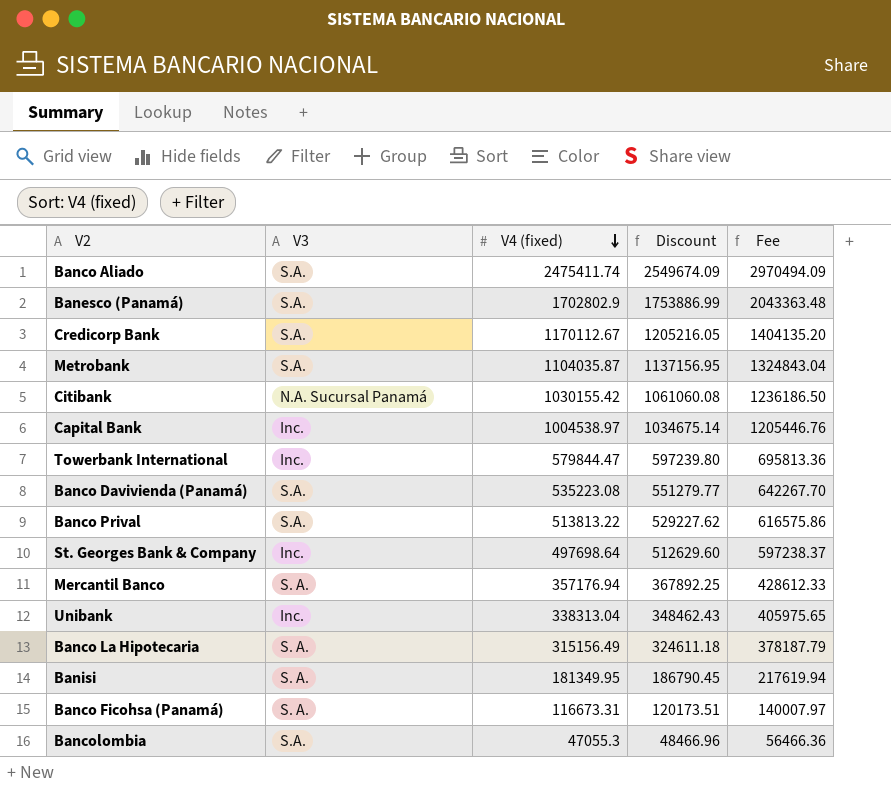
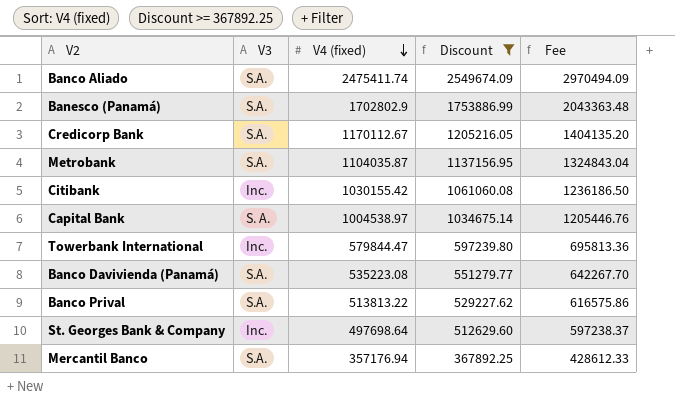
filter: none -> Discount >= 367892.25
Citibank | V3: N.A. Sucursal Panamá -> Inc.
Capital Bank | V3: Inc. -> S. A.
Mercantil Banco | V3: S. A. -> S.A.

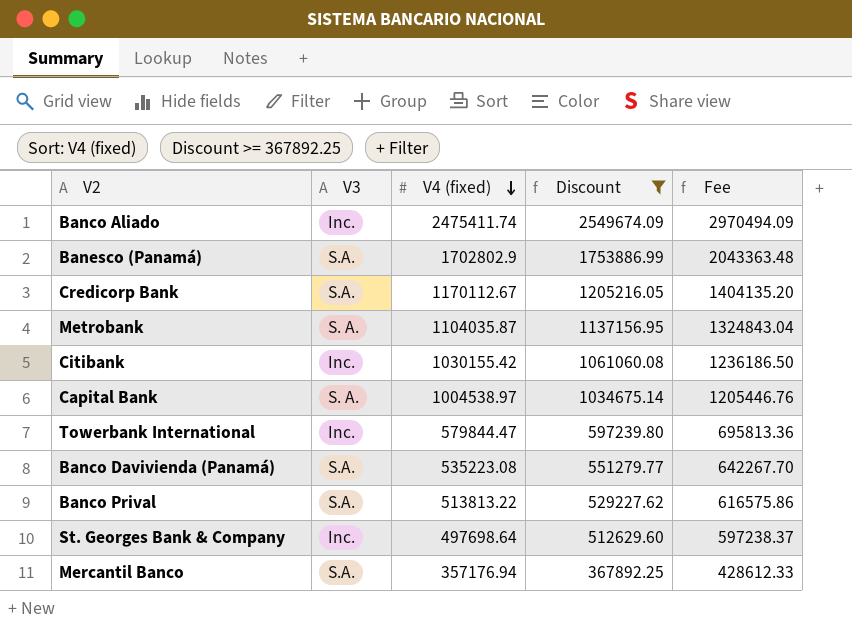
Banco Aliado | V3: S.A. -> Inc.
Metrobank | V3: S.A. -> S. A.

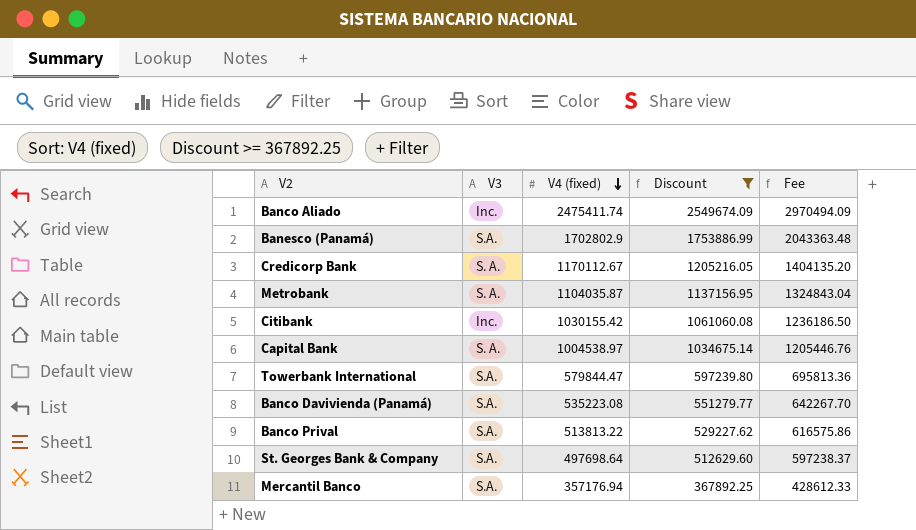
Credicorp Bank | V3: S.A. -> S. A.
Towerbank International | V3: Inc. -> S.A.
St. Georges Bank & Company | V3: Inc. -> S.A.

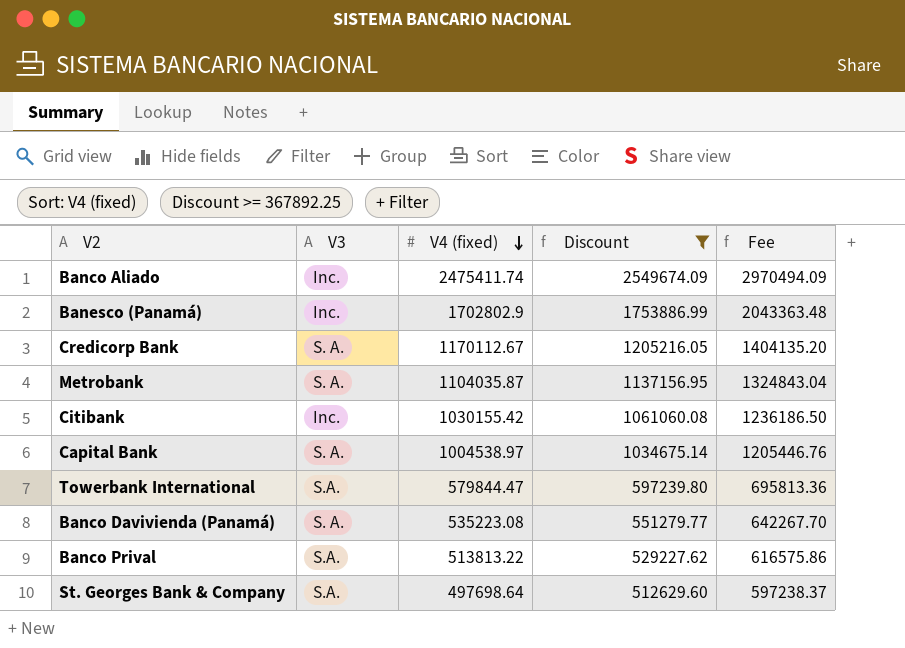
row Mercantil Banco: S.A. | 357176.94 | 367892.25 | 428612.33 -> none
Banesco (Panamá) | V3: S.A. -> Inc.
Banco Davivienda (Panamá) | V3: S.A. -> S. A.

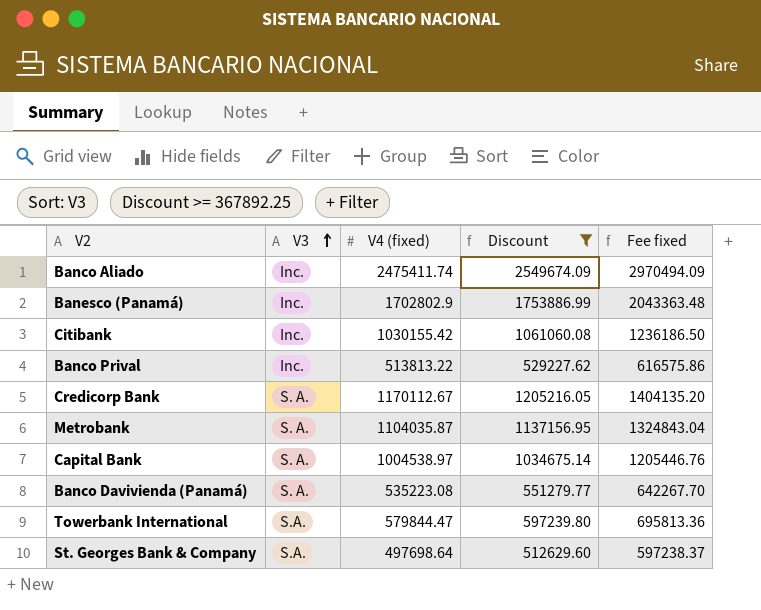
row order: V4 (fixed) descending -> V3 ascending
column name: Fee -> Fee fixed
Banco Prival | V3: S.A. -> Inc.

